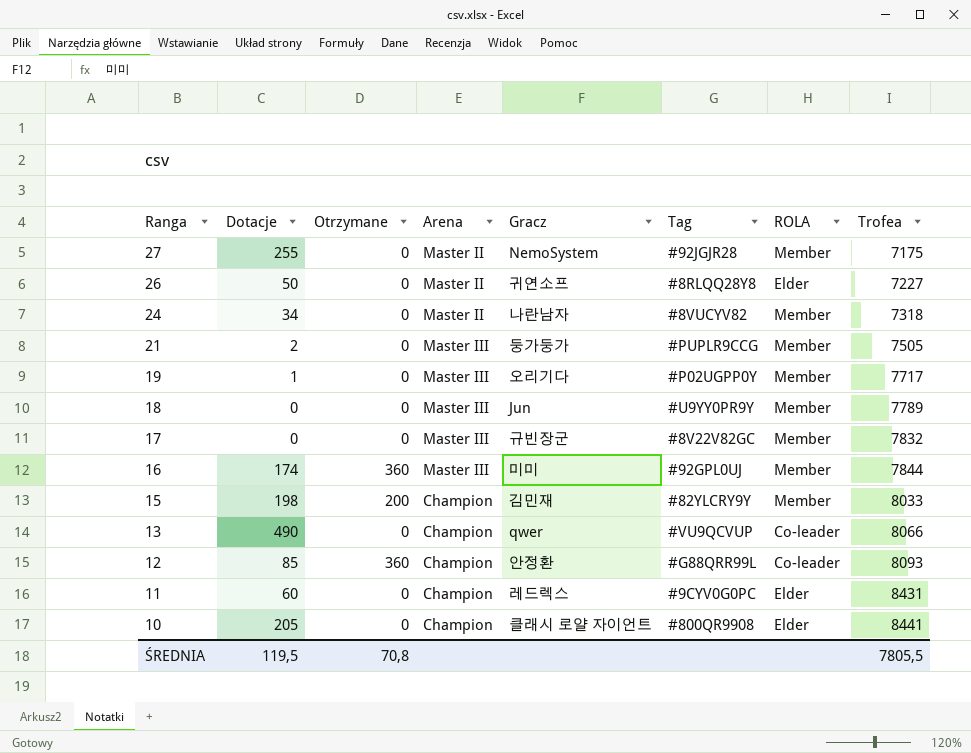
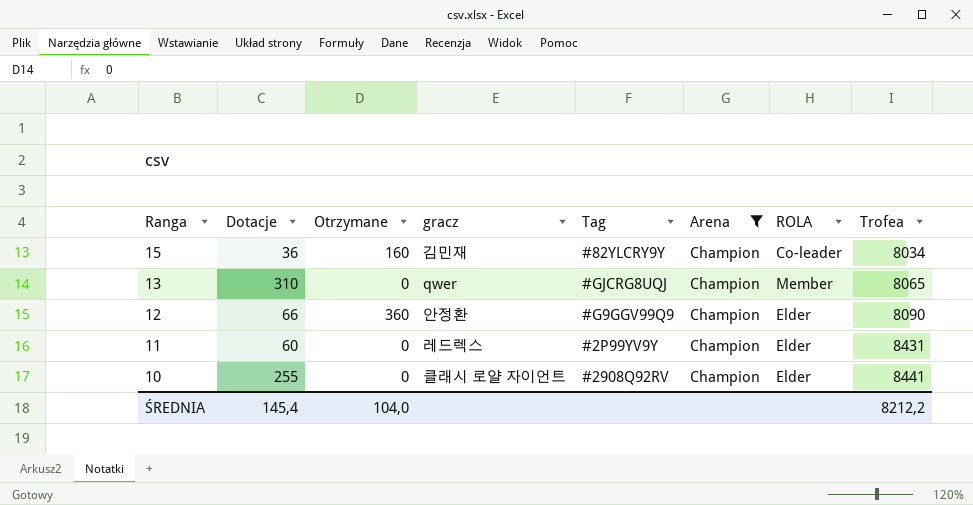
filter: none -> Arena = Champion
column name: Gracz -> gracz
column Arena | position: 4 -> 6
15 | Dotacje: 198 -> 36
15 | Otrzymane: 200 -> 160
15 | ROLA: Member -> Co-leader
15 | Trofea: 8033 -> 8034
13 | Dotacje: 490 -> 310
13 | Tag: #VU9QCVUP -> #GJCRG8UQJ
13 | ROLA: Co-leader -> Member
13 | Trofea: 8066 -> 8065
12 | Dotacje: 85 -> 66
12 | Tag: #G88QRR99L -> #G9GGV99Q9
12 | ROLA: Co-leader -> Elder
12 | Trofea: 8093 -> 8090
11 | Tag: #9CYV0G0PC -> #2P99YV9Y
10 | Dotacje: 205 -> 255
10 | Tag: #800QR9908 -> #2908Q92RV
ŚREDNIA | Dotacje: 119,5 -> 145,4
ŚREDNIA | Otrzymane: 70,8 -> 104,0
ŚREDNIA | Trofea: 7805,5 -> 8212,2

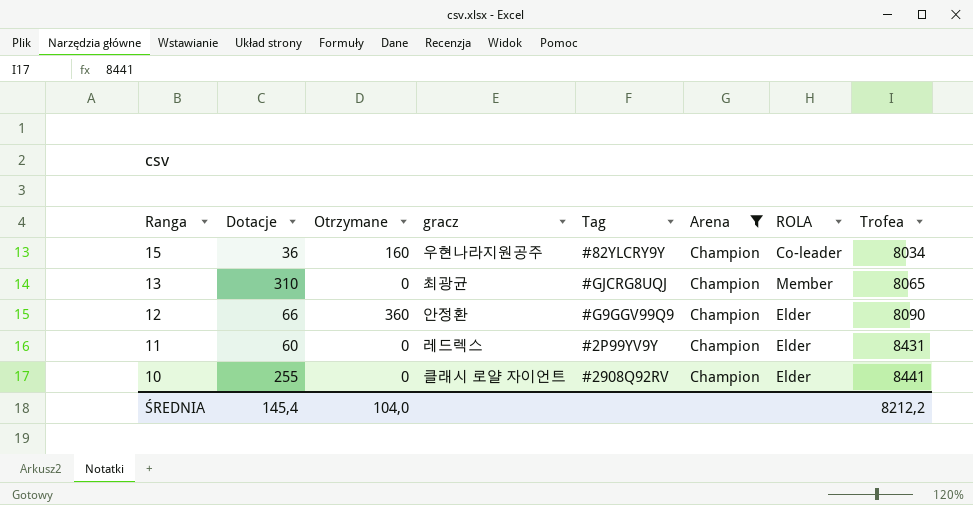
15 | gracz: 김민재 -> 우현나라지원공주
13 | gracz: qwer -> 최광균

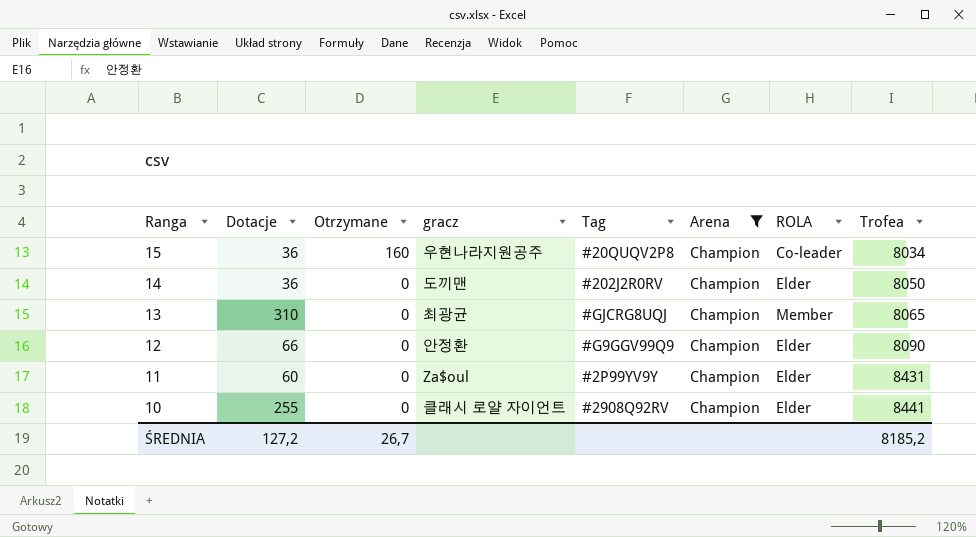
15 | Tag: #82YLCRY9Y -> #20QUQV2P8
row 14: none -> 36 | 0 | 도끼맨 | #202J2R0RV | Champion | Elder | 8050
12 | Otrzymane: 360 -> 0
11 | gracz: 레드렉스 -> Za$oul
ŚREDNIA | Dotacje: 145,4 -> 127,2
ŚREDNIA | Otrzymane: 104,0 -> 26,7
ŚREDNIA | Trofea: 8212,2 -> 8185,2

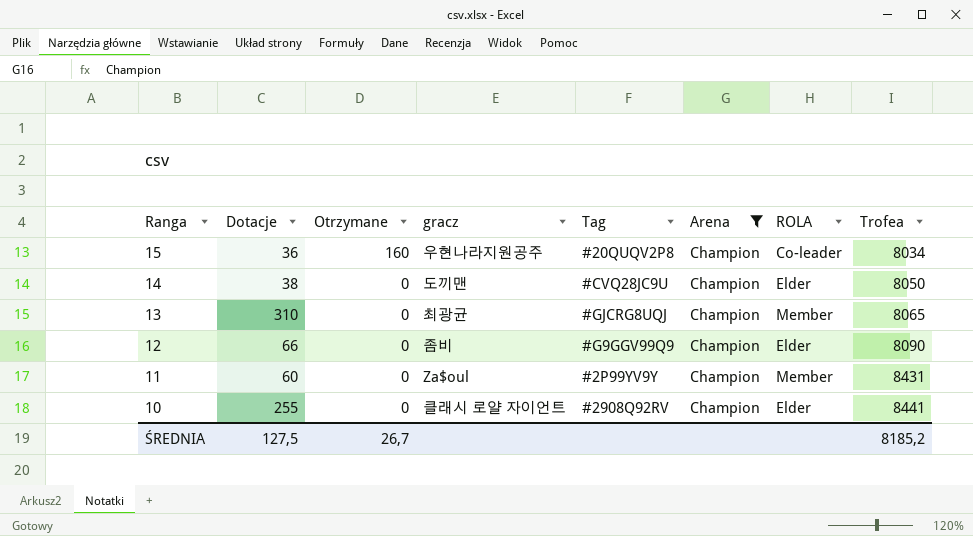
14 | Dotacje: 36 -> 38
14 | Tag: #202J2R0RV -> #CVQ28JC9U
12 | gracz: 안정환 -> 좀비
11 | ROLA: Elder -> Member
ŚREDNIA | Dotacje: 127,2 -> 127,5

